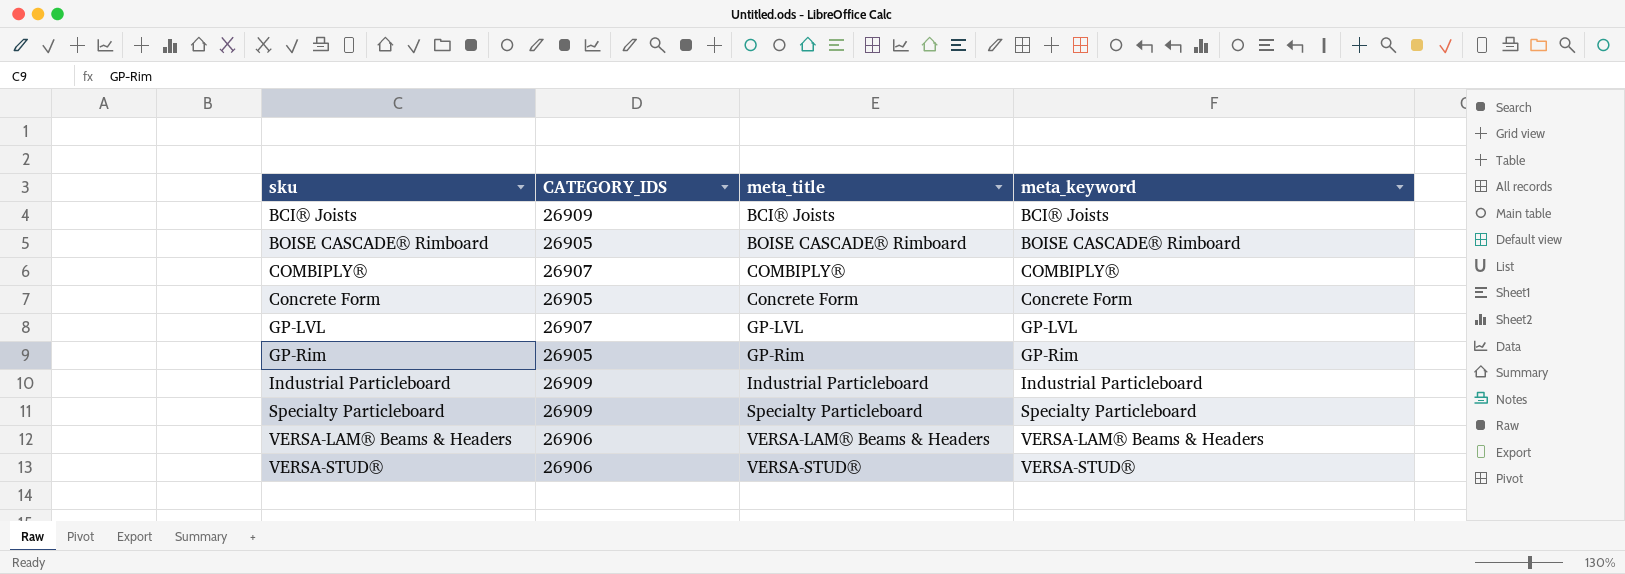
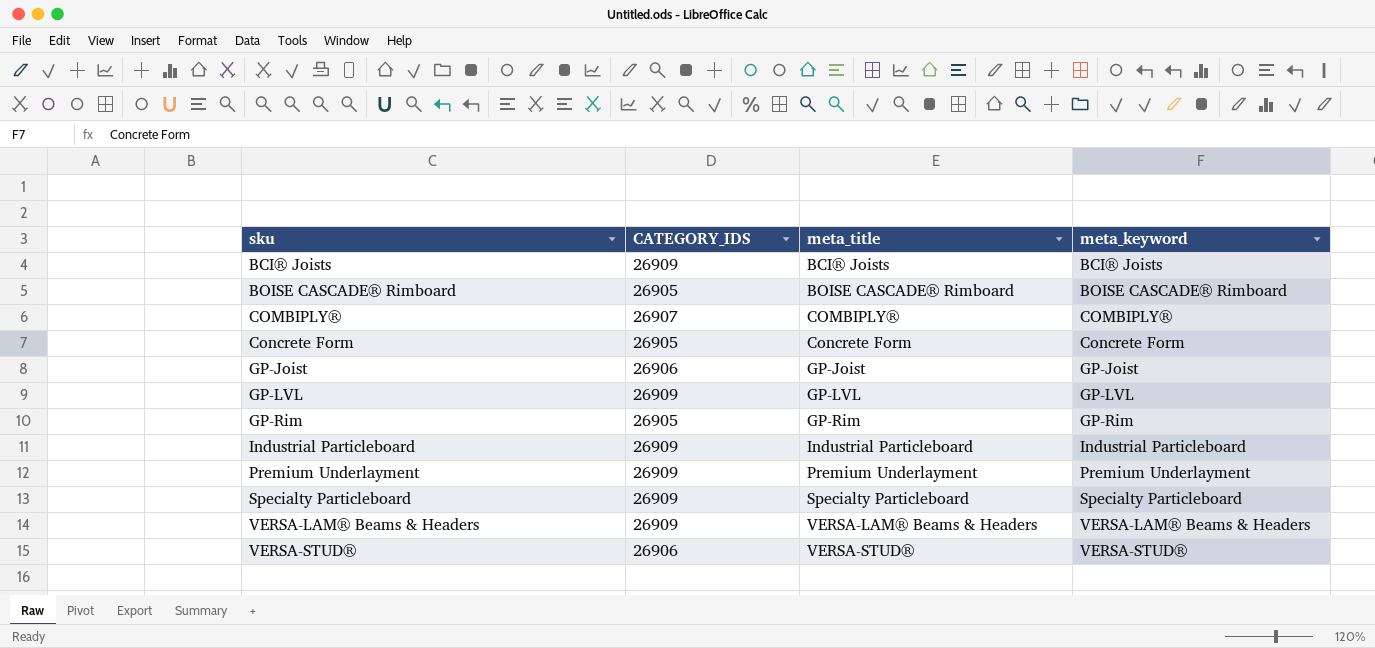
row GP-Joist: none -> 26906 | GP-Joist | GP-Joist
GP-LVL | CATEGORY_IDS: 26907 -> 26909
row Premium Underlayment: none -> 26909 | Premium Underlayment | Premium Underlayment
VERSA-LAM® Beams & Headers | CATEGORY_IDS: 26906 -> 26909

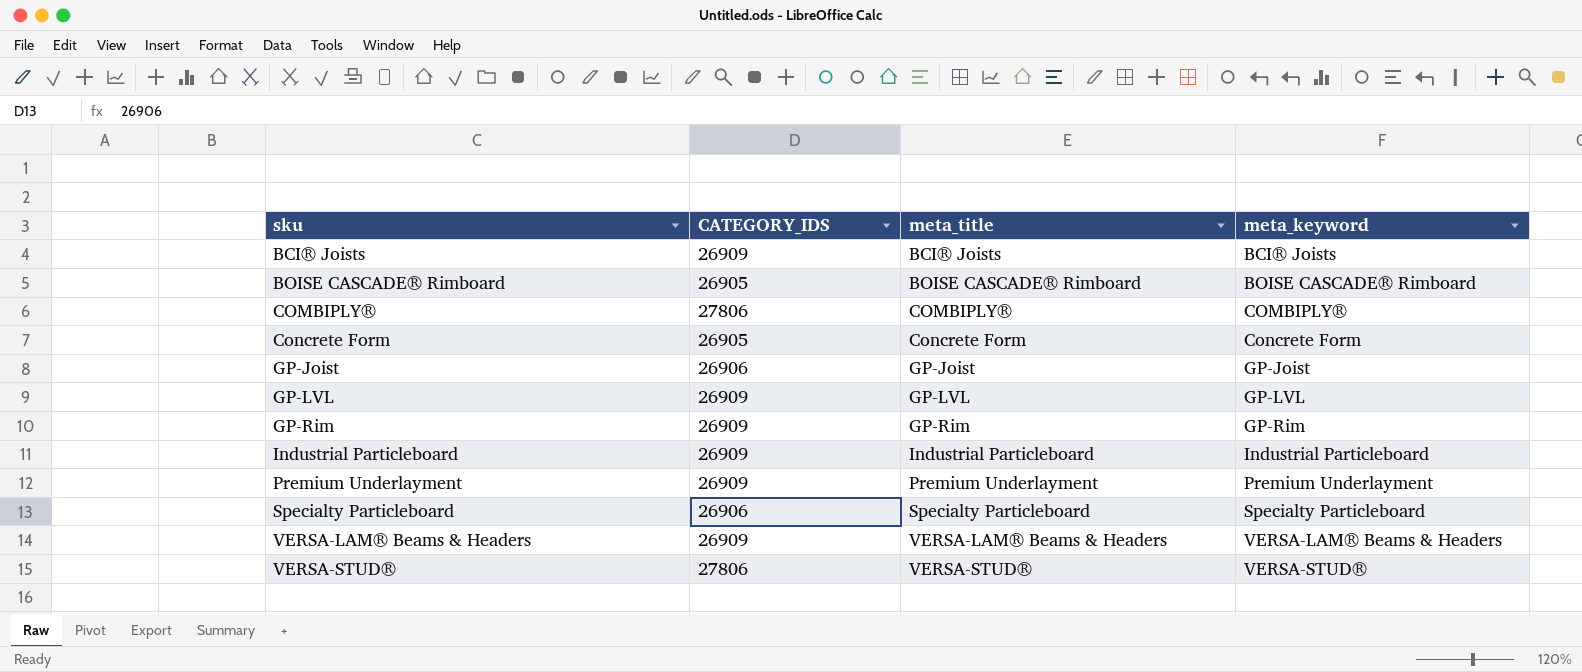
COMBIPLY® | CATEGORY_IDS: 26907 -> 27806
GP-Rim | CATEGORY_IDS: 26905 -> 26909
Specialty Particleboard | CATEGORY_IDS: 26909 -> 26906
VERSA-STUD® | CATEGORY_IDS: 26906 -> 27806

